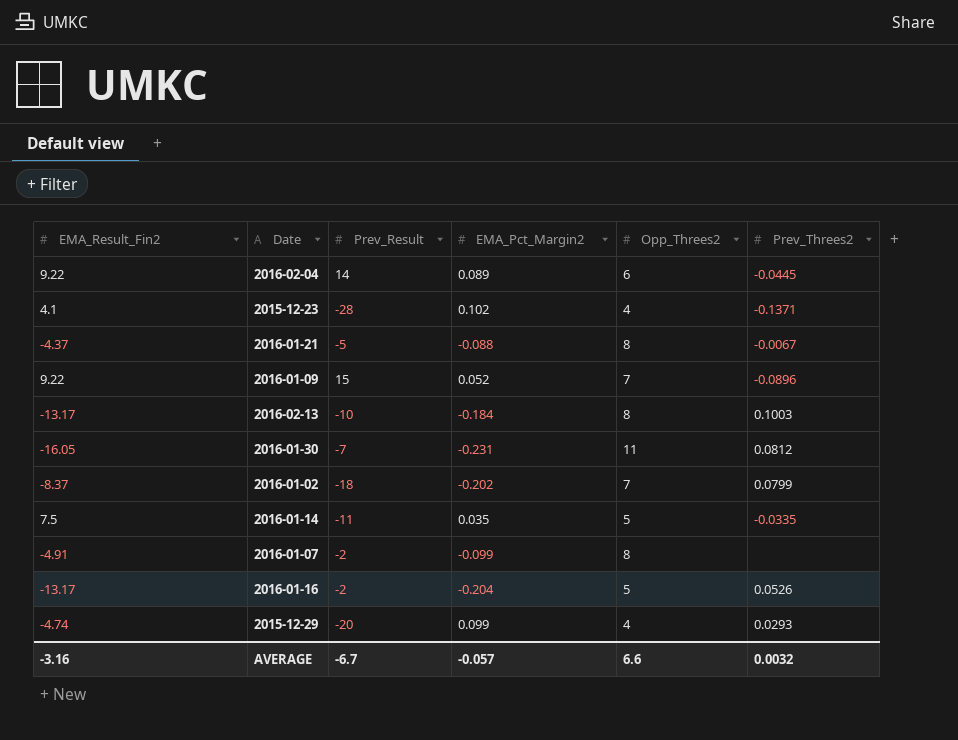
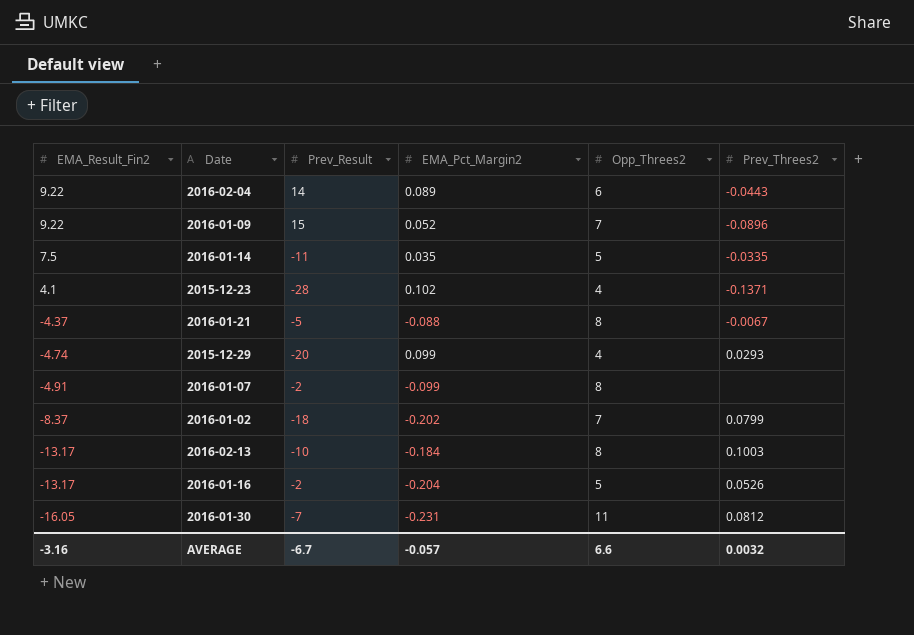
row order: none -> EMA_Result_Fin2 descending
2016-02-04 | Prev_Threes2: -0.0445 -> -0.0443

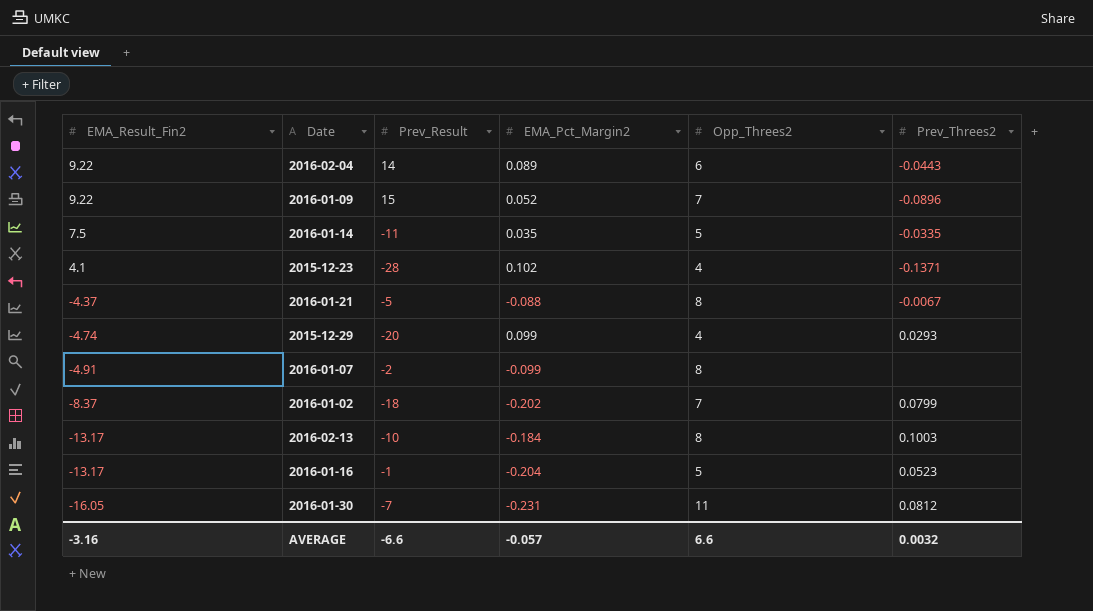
2016-01-16 | Prev_Result: -2 -> -1
2016-01-16 | Prev_Threes2: 0.0526 -> 0.0523
AVERAGE | Prev_Result: -6.7 -> -6.6

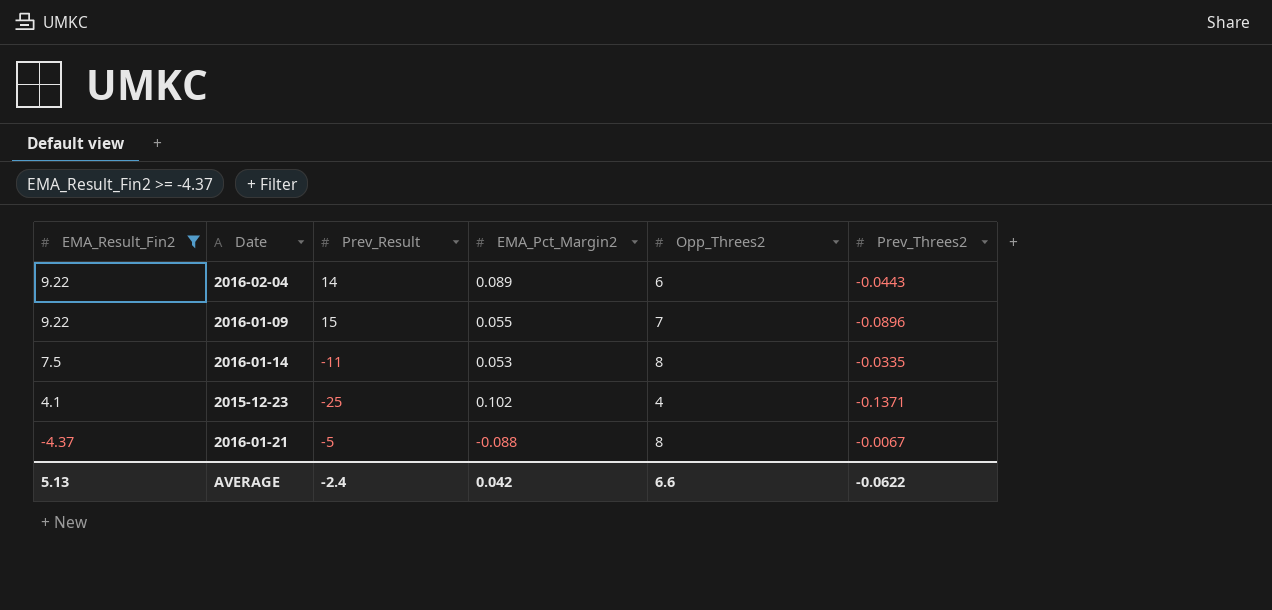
filter: none -> EMA_Result_Fin2 >= -4.37
2016-01-09 | EMA_Pct_Margin2: 0.052 -> 0.055
2016-01-14 | EMA_Pct_Margin2: 0.035 -> 0.053
2016-01-14 | Opp_Threes2: 5 -> 8
2015-12-23 | Prev_Result: -28 -> -25
AVERAGE | EMA_Result_Fin2: -3.16 -> 5.13
AVERAGE | Prev_Result: -6.6 -> -2.4
AVERAGE | EMA_Pct_Margin2: -0.057 -> 0.042
AVERAGE | Prev_Threes2: 0.0032 -> -0.0622

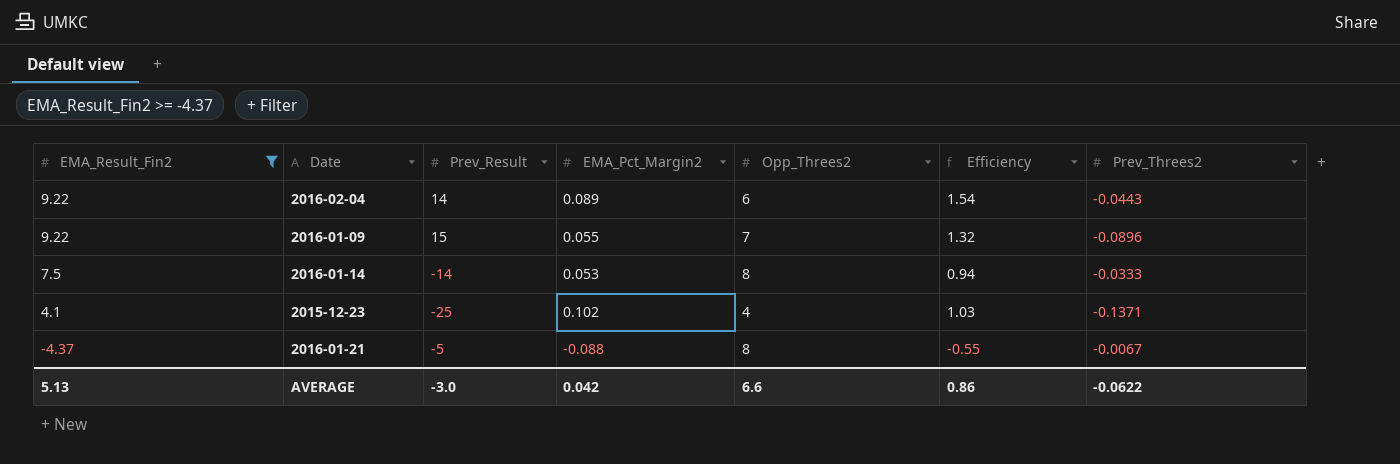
column Efficiency | formula: none -> [EMA_Result_Fin2] / [Opp_Threes2]
2016-01-14 | Prev_Result: -11 -> -14
2016-01-14 | Prev_Threes2: -0.0335 -> -0.0333
AVERAGE | Prev_Result: -2.4 -> -3.0

